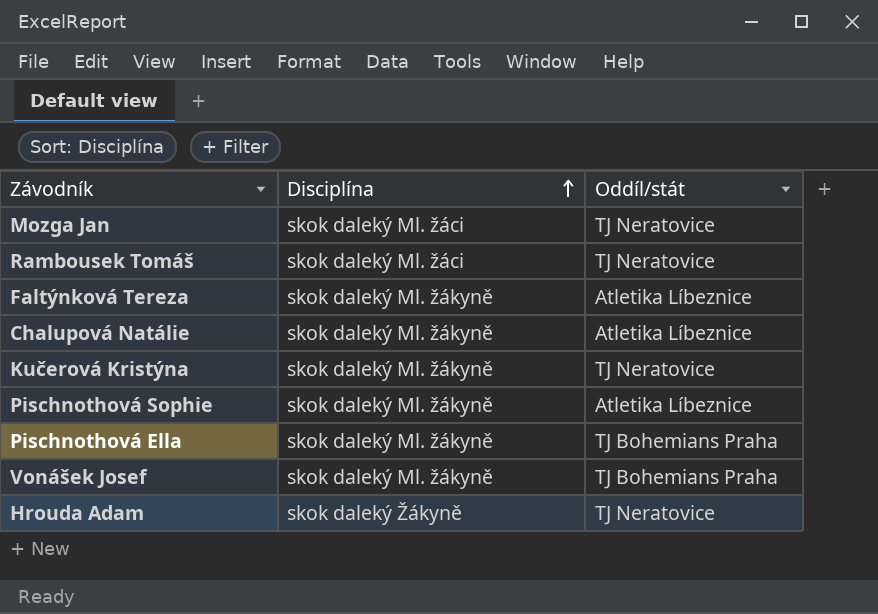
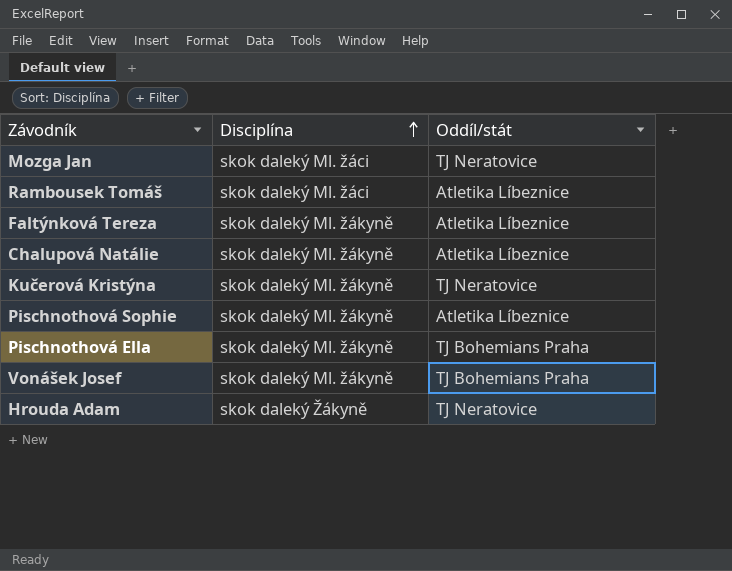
Rambousek Tomáš | Oddíl/stát: TJ Neratovice -> Atletika Líbeznice

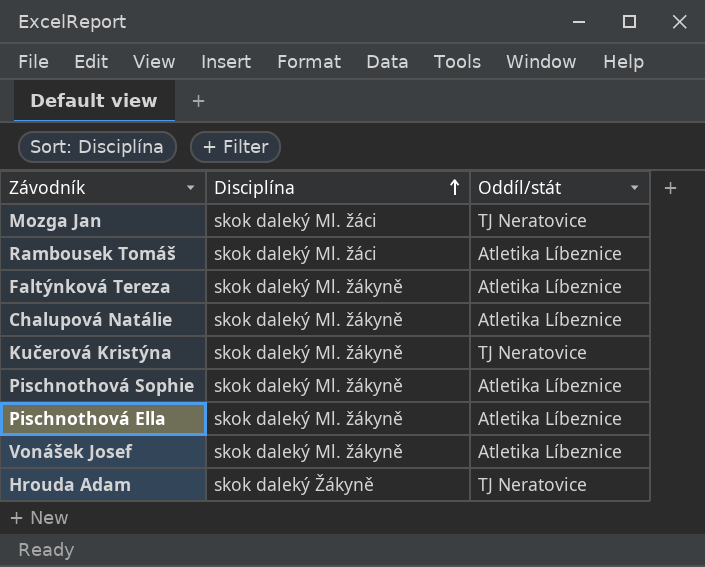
Pischnothová Ella | Oddíl/stát: TJ Bohemians Praha -> Atletika Líbeznice
Vonášek Josef | Oddíl/stát: TJ Bohemians Praha -> Atletika Líbeznice

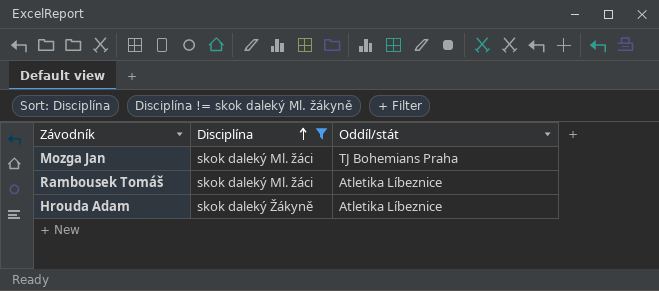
filter: none -> Disciplína != skok daleký Ml. žákyně
Mozga Jan | Oddíl/stát: TJ Neratovice -> TJ Bohemians Praha
Hrouda Adam | Oddíl/stát: TJ Neratovice -> Atletika Líbeznice

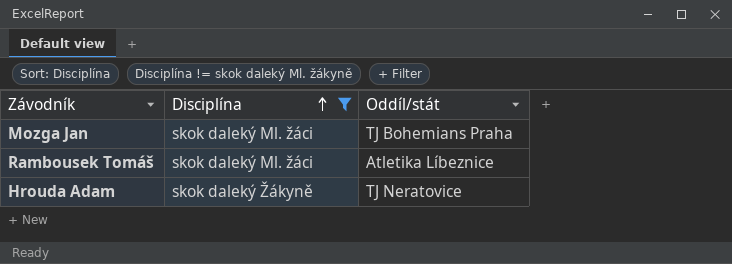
Hrouda Adam | Oddíl/stát: Atletika Líbeznice -> TJ Neratovice

